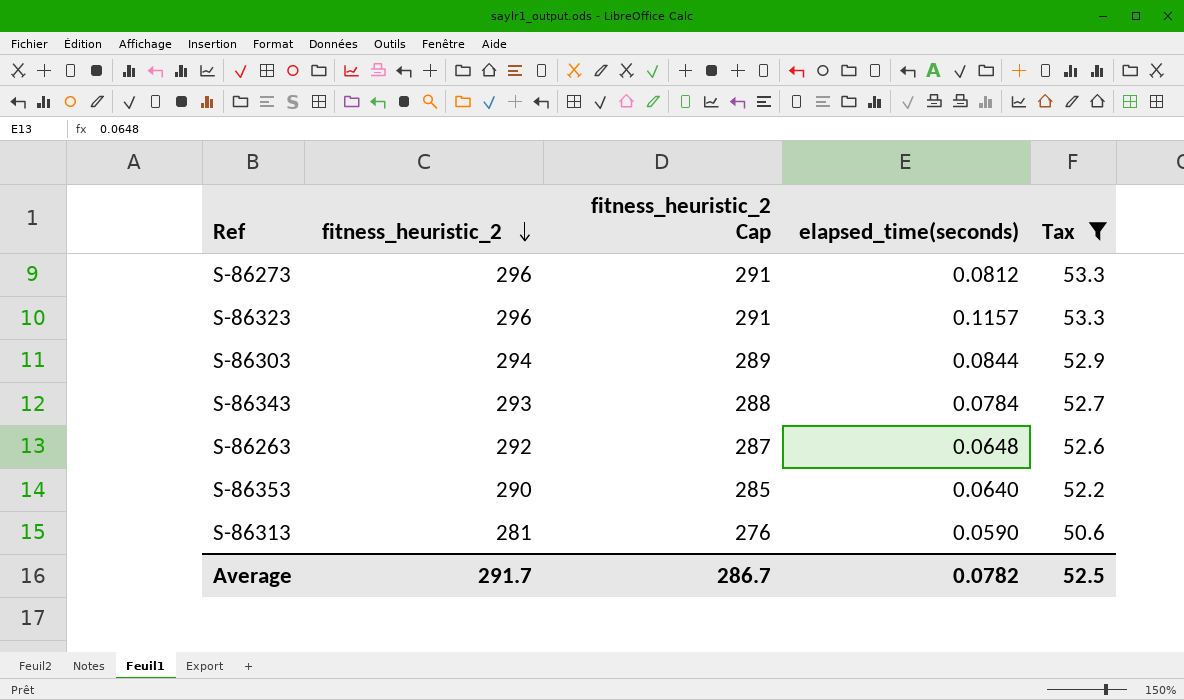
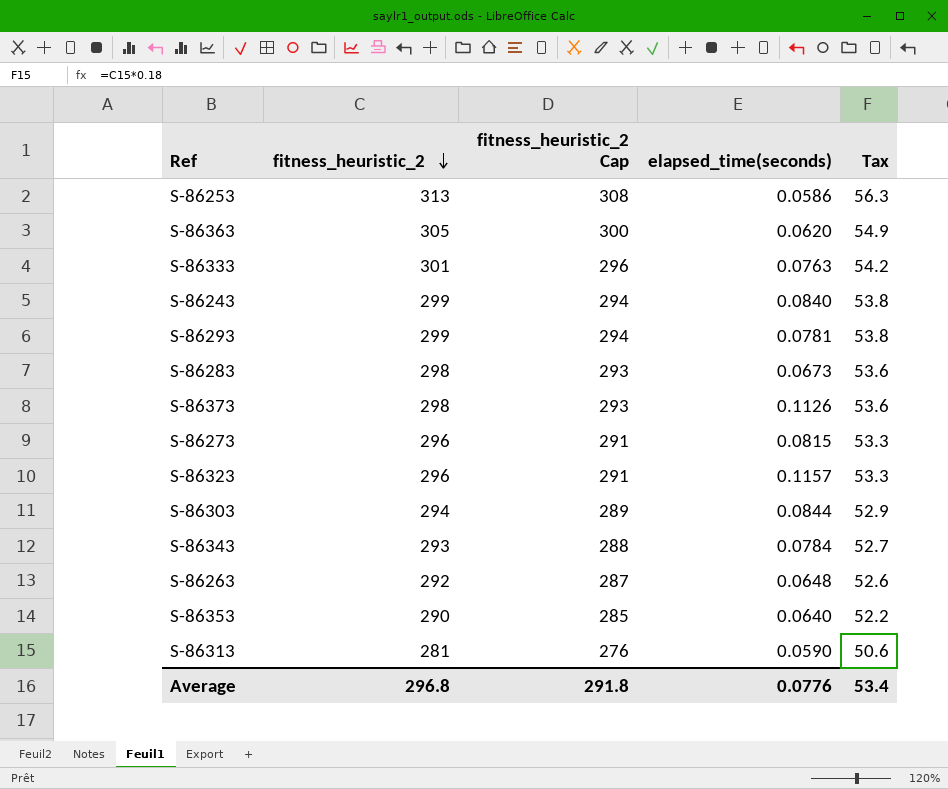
filter: Tax <= 53.3 -> none
S-86273 | elapsed_time(seconds): 0.0812 -> 0.0815
Average | fitness_heuristic_2: 291.7 -> 296.8
Average | fitness_heuristic_2 Cap: 286.7 -> 291.8
Average | elapsed_time(seconds): 0.0782 -> 0.0776
Average | Tax: 52.5 -> 53.4

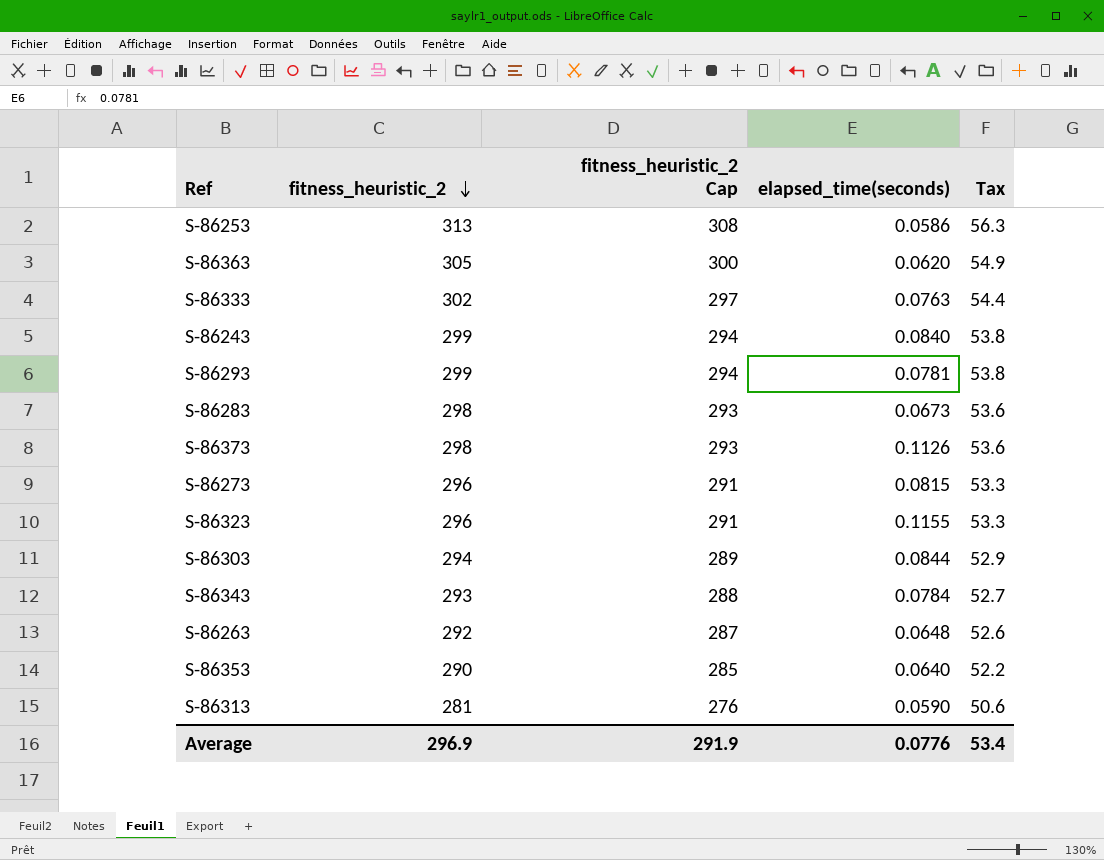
S-86333 | fitness_heuristic_2: 301 -> 302
S-86333 | fitness_heuristic_2 Cap: 296 -> 297
S-86333 | Tax: 54.2 -> 54.4
S-86323 | elapsed_time(seconds): 0.1157 -> 0.1155
Average | fitness_heuristic_2: 296.8 -> 296.9
Average | fitness_heuristic_2 Cap: 291.8 -> 291.9

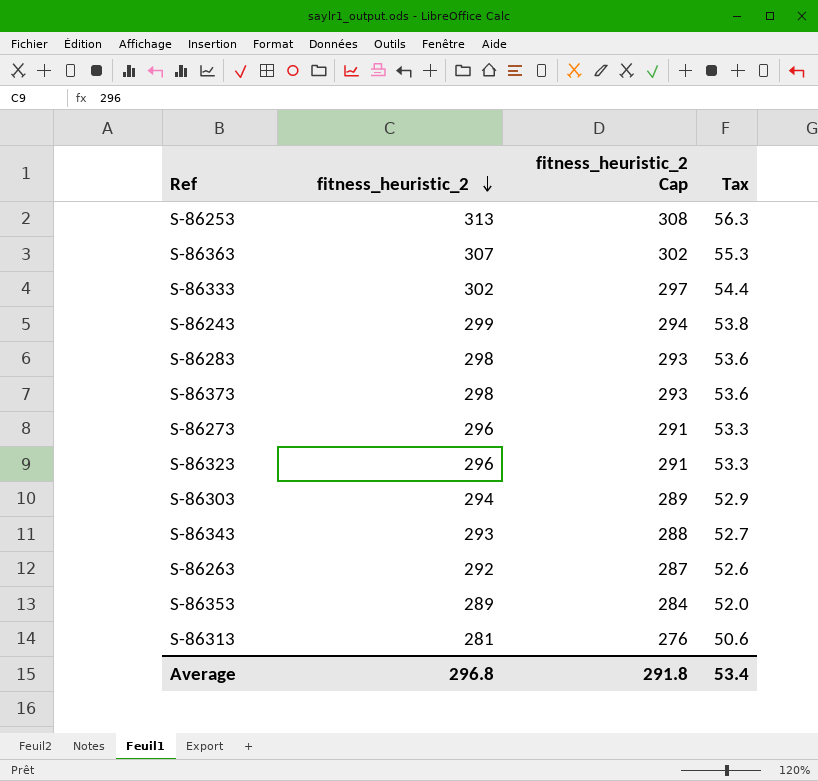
column elapsed_time(seconds) | position: 4 -> none
row S-86293: 299 | 294 | 0.0781 | 53.8 -> none
S-86363 | fitness_heuristic_2: 305 -> 307
S-86363 | fitness_heuristic_2 Cap: 300 -> 302
S-86363 | Tax: 54.9 -> 55.3
S-86353 | fitness_heuristic_2: 290 -> 289
S-86353 | fitness_heuristic_2 Cap: 285 -> 284
S-86353 | Tax: 52.2 -> 52.0
Average | fitness_heuristic_2: 296.9 -> 296.8
Average | fitness_heuristic_2 Cap: 291.9 -> 291.8

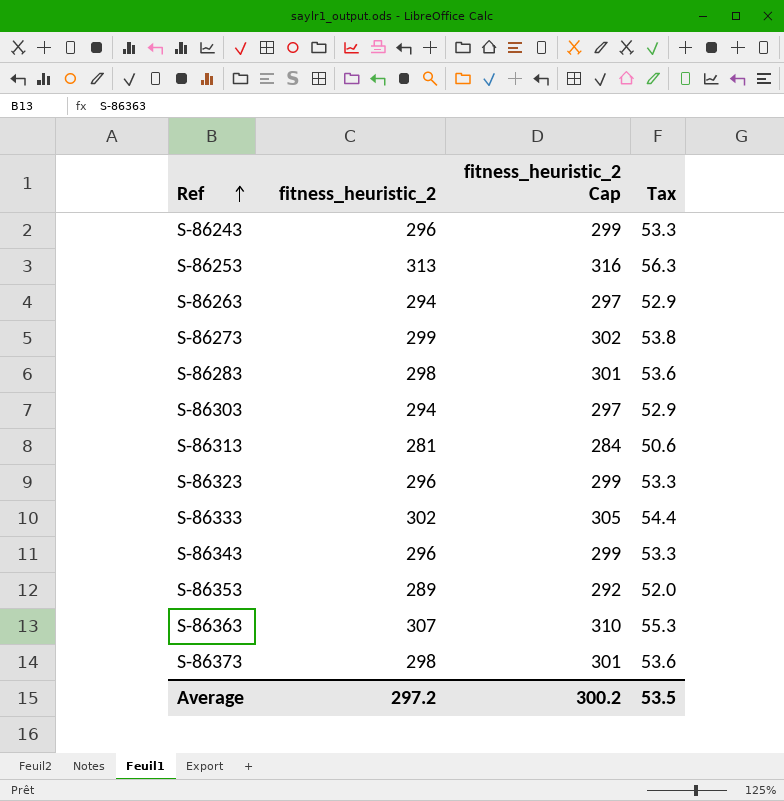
row order: fitness_heuristic_2 descending -> Ref ascending
column fitness_heuristic_2 Cap | formula: [fitness_heuristic_2] - 5 -> [fitness_heuristic_2] + 3
S-86243 | fitness_heuristic_2: 299 -> 296
S-86243 | Tax: 53.8 -> 53.3
S-86263 | fitness_heuristic_2: 292 -> 294
S-86263 | Tax: 52.6 -> 52.9
S-86273 | fitness_heuristic_2: 296 -> 299
S-86273 | Tax: 53.3 -> 53.8
S-86343 | fitness_heuristic_2: 293 -> 296
S-86343 | Tax: 52.7 -> 53.3
Average | fitness_heuristic_2: 296.8 -> 297.2
Average | fitness_heuristic_2 Cap: 291.8 -> 300.2
Average | Tax: 53.4 -> 53.5

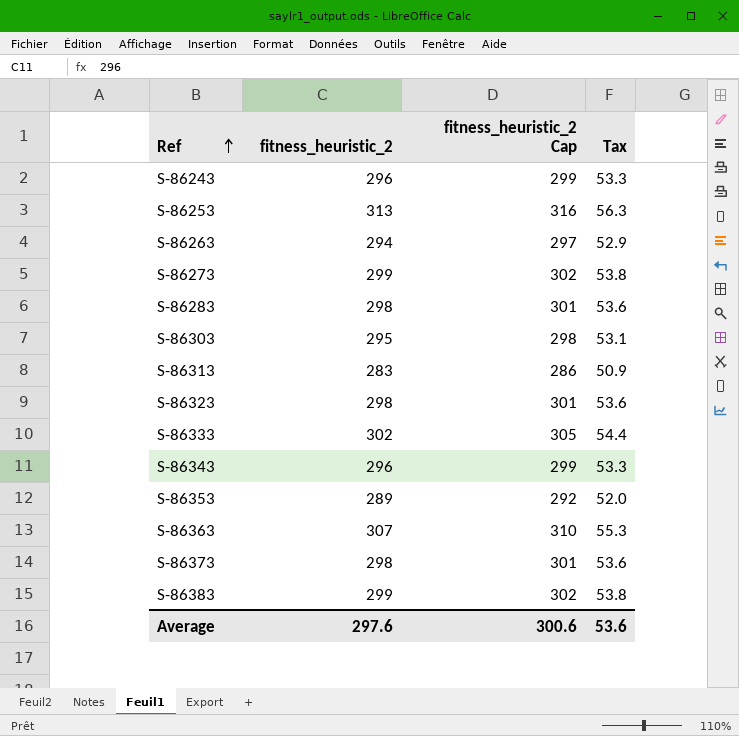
S-86303 | fitness_heuristic_2: 294 -> 295
S-86303 | fitness_heuristic_2 Cap: 297 -> 298
S-86303 | Tax: 52.9 -> 53.1
S-86313 | fitness_heuristic_2: 281 -> 283
S-86313 | fitness_heuristic_2 Cap: 284 -> 286
S-86313 | Tax: 50.6 -> 50.9
S-86323 | fitness_heuristic_2: 296 -> 298
S-86323 | fitness_heuristic_2 Cap: 299 -> 301
S-86323 | Tax: 53.3 -> 53.6
row S-86383: none -> 299 | 302 | 53.8
Average | fitness_heuristic_2: 297.2 -> 297.6
Average | fitness_heuristic_2 Cap: 300.2 -> 300.6
Average | Tax: 53.5 -> 53.6

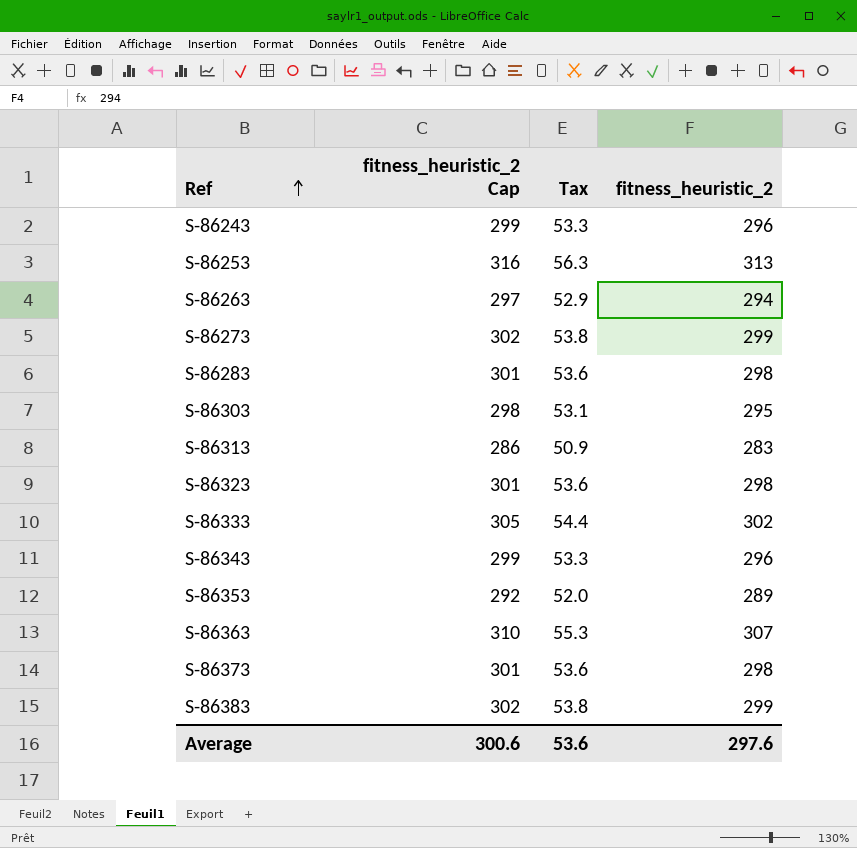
column fitness_heuristic_2 | position: 2 -> 4

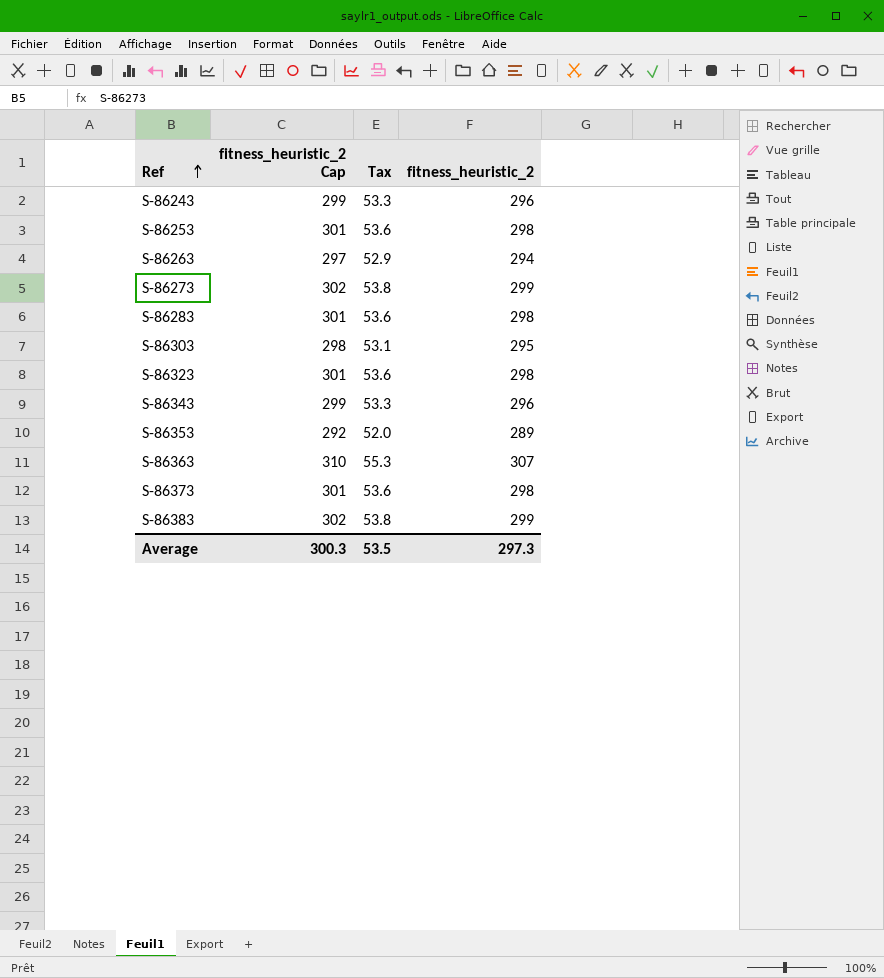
row S-86313: 286 | 50.9 | 283 -> none
row S-86333: 305 | 54.4 | 302 -> none
S-86253 | fitness_heuristic_2 Cap: 316 -> 301
S-86253 | Tax: 56.3 -> 53.6
S-86253 | fitness_heuristic_2: 313 -> 298
Average | fitness_heuristic_2 Cap: 300.6 -> 300.3
Average | Tax: 53.6 -> 53.5
Average | fitness_heuristic_2: 297.6 -> 297.3

